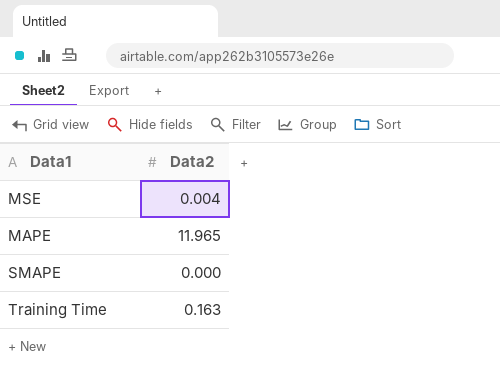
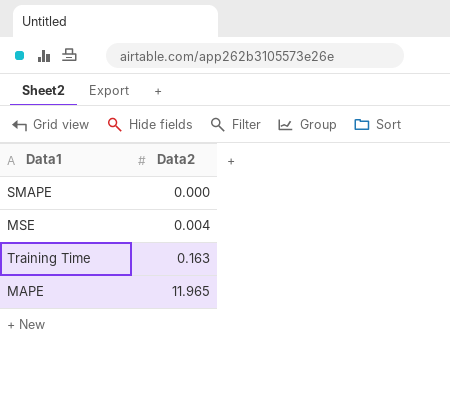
row order: none -> Data2 ascending

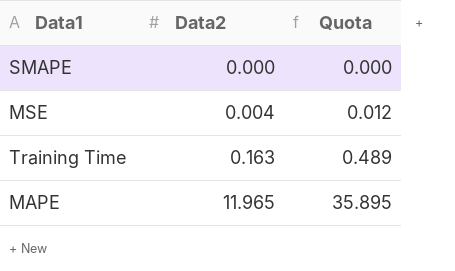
column Quota | formula: none -> [Data2] * 3

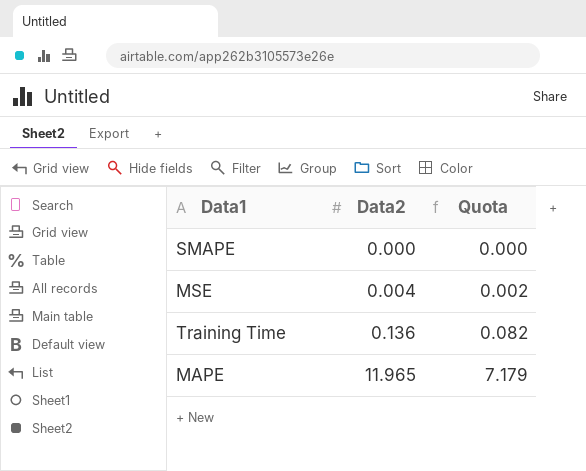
column Quota | formula: [Data2] * 3 -> [Data2] * 0.6
Training Time | Data2: 0.163 -> 0.136

